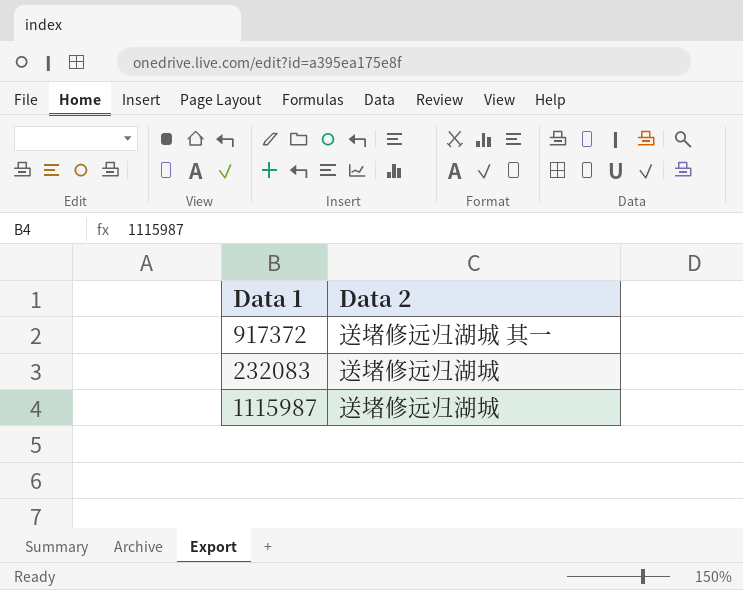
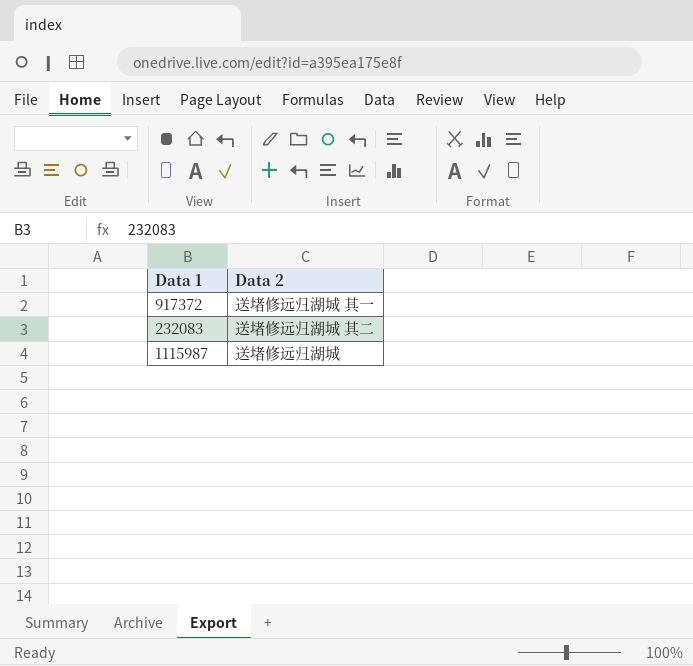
232083 | Data 2: 送堵修远归湖城 -> 送堵修远归湖城 其二

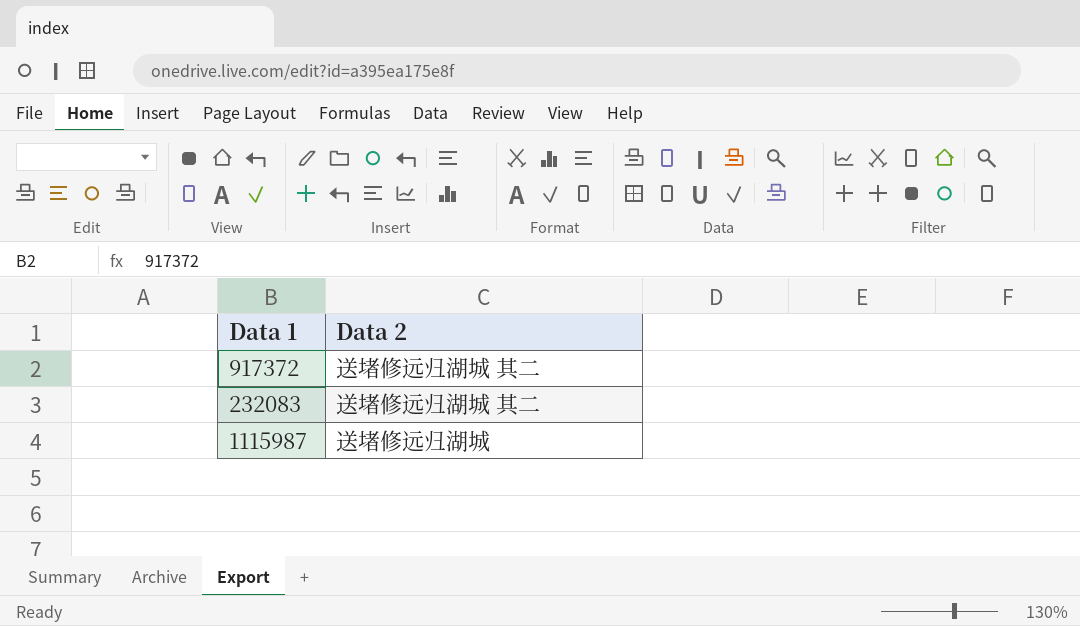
917372 | Data 2: 送堵修远归湖城 其一 -> 送堵修远归湖城 其二

